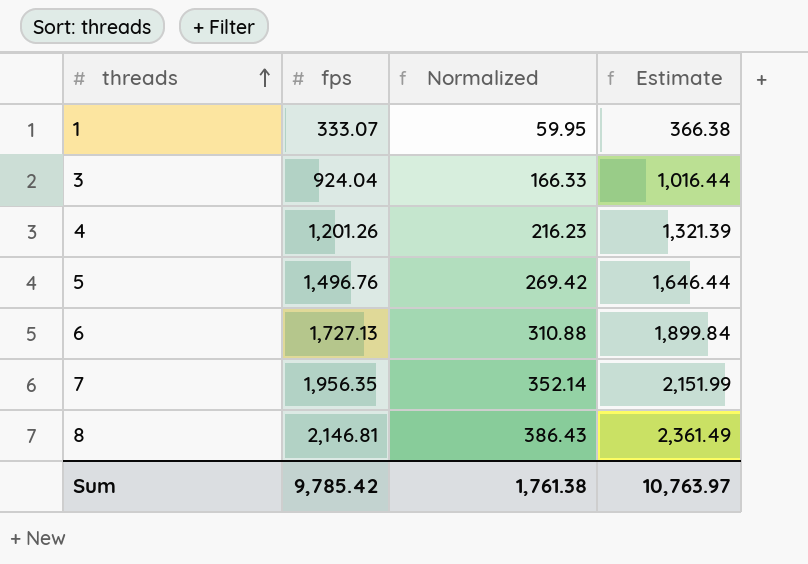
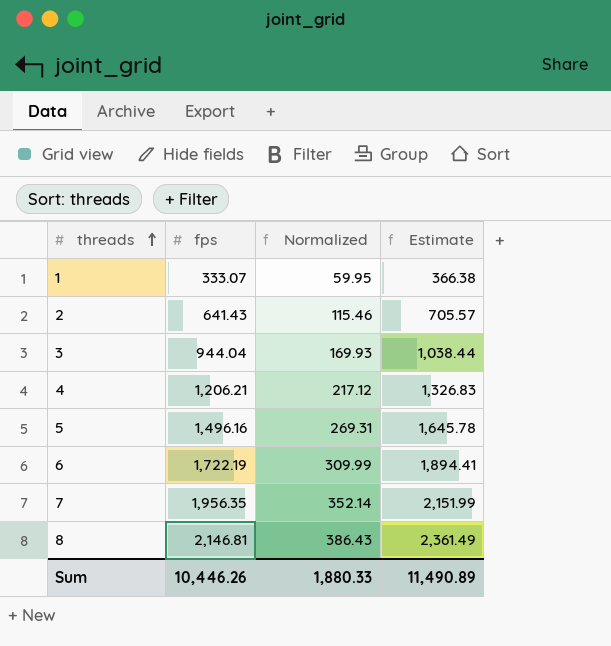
row 2: none -> 641.43 | 115.46 | 705.57
3 | fps: 924.04 -> 944.04
3 | Normalized: 166.33 -> 169.93
3 | Estimate: 1,016.44 -> 1,038.44
4 | fps: 1,201.26 -> 1,206.21
4 | Normalized: 216.23 -> 217.12
4 | Estimate: 1,321.39 -> 1,326.83
5 | fps: 1,496.76 -> 1,496.16
5 | Normalized: 269.42 -> 269.31
5 | Estimate: 1,646.44 -> 1,645.78
6 | fps: 1,727.13 -> 1,722.19
6 | Normalized: 310.88 -> 309.99
6 | Estimate: 1,899.84 -> 1,894.41
Sum | fps: 9,785.42 -> 10,446.26
Sum | Normalized: 1,761.38 -> 1,880.33
Sum | Estimate: 10,763.97 -> 11,490.89

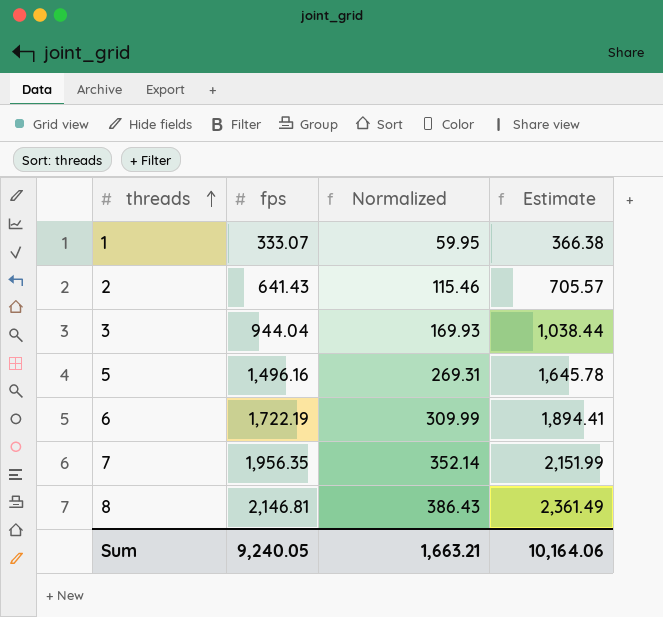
row 4: 1,206.21 | 217.12 | 1,326.83 -> none
Sum | fps: 10,446.26 -> 9,240.05
Sum | Normalized: 1,880.33 -> 1,663.21
Sum | Estimate: 11,490.89 -> 10,164.06

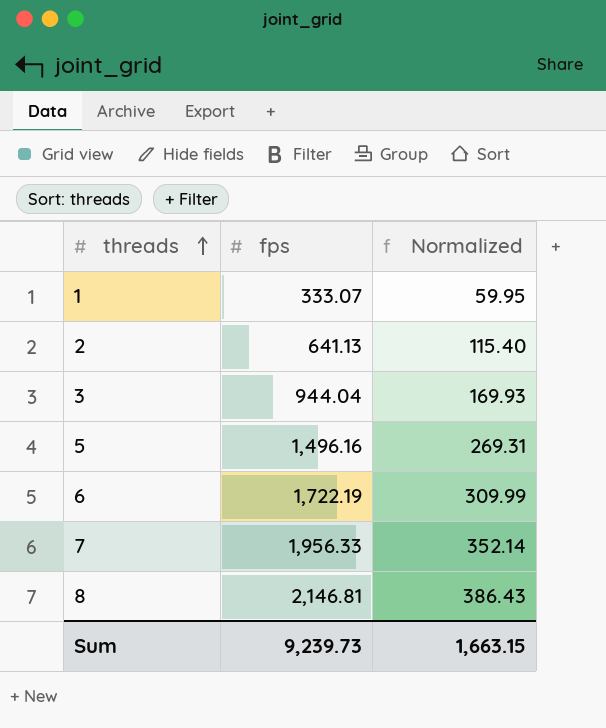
column Estimate | formula: [fps] * 1.1 -> none
2 | fps: 641.43 -> 641.13
2 | Normalized: 115.46 -> 115.40
7 | fps: 1,956.35 -> 1,956.33
Sum | fps: 9,240.05 -> 9,239.73
Sum | Normalized: 1,663.21 -> 1,663.15

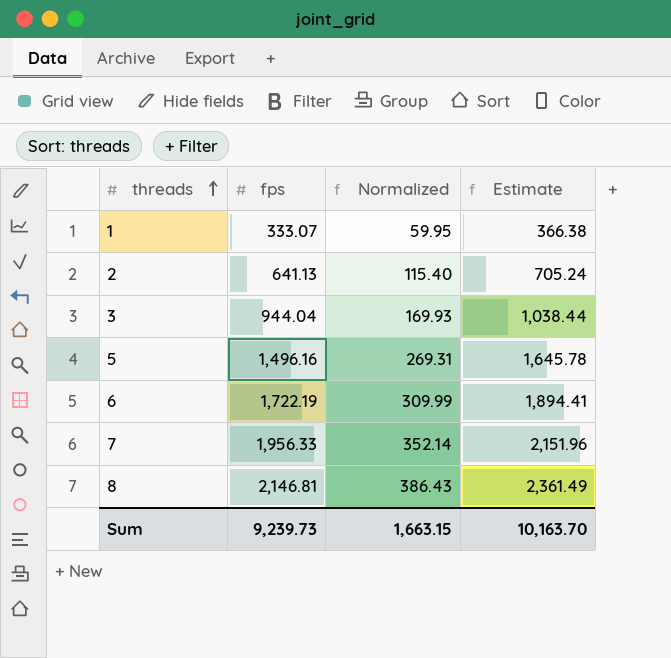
column Estimate | formula: none -> [fps] * 1.1

